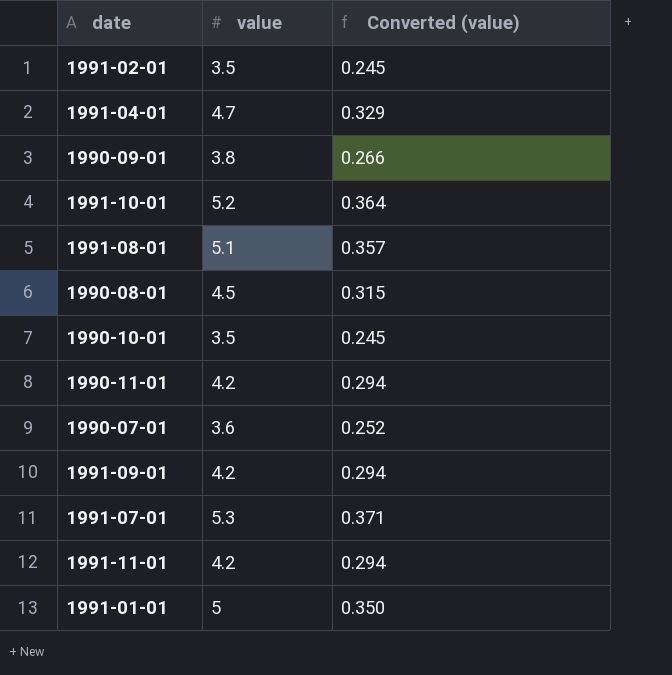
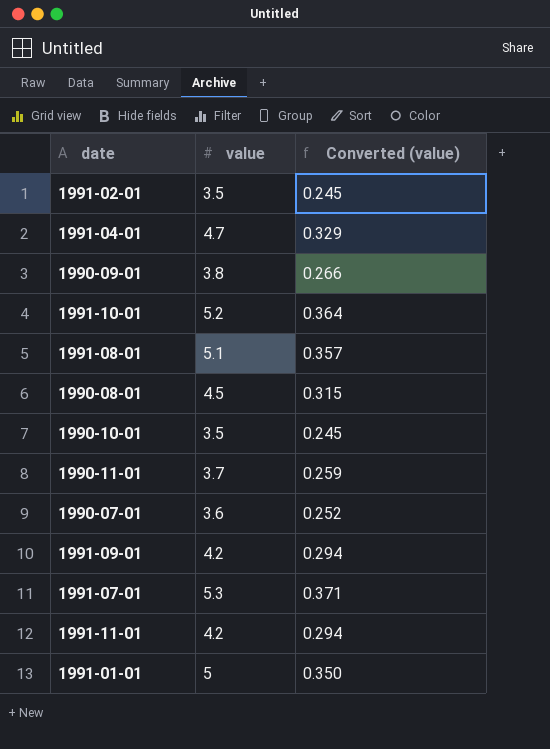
1990-11-01 | value: 4.2 -> 3.7
1990-11-01 | Converted (value): 0.294 -> 0.259

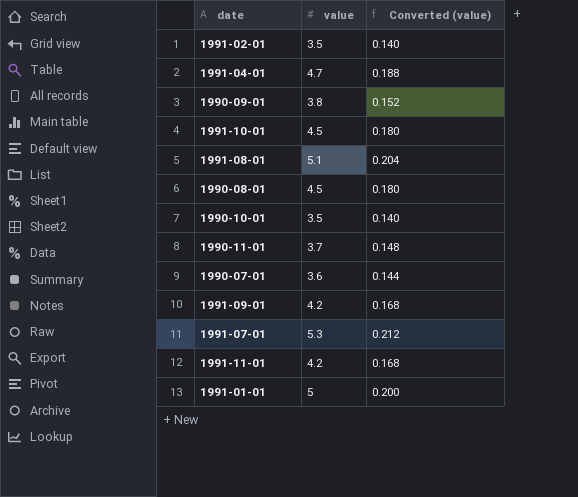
column Converted (value) | formula: [value] * 0.07 -> [value] * 0.04
1991-10-01 | value: 5.2 -> 4.5

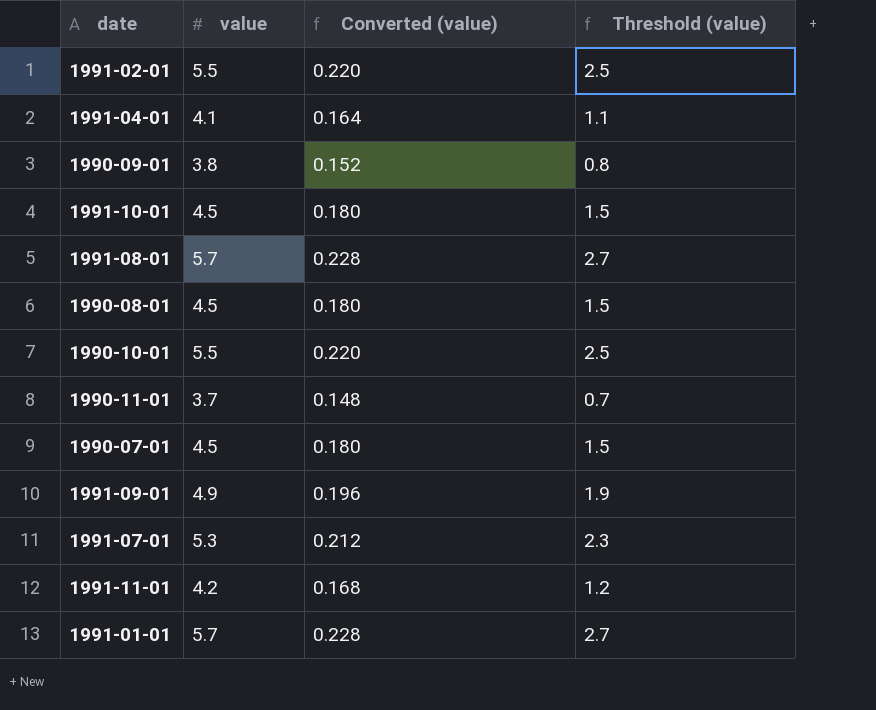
column Threshold (value) | formula: none -> [value] - 3
1991-02-01 | value: 3.5 -> 5.5
1991-02-01 | Converted (value): 0.140 -> 0.220
1991-04-01 | value: 4.7 -> 4.1
1991-04-01 | Converted (value): 0.188 -> 0.164
1991-08-01 | value: 5.1 -> 5.7
1991-08-01 | Converted (value): 0.204 -> 0.228
1990-10-01 | value: 3.5 -> 5.5
1990-10-01 | Converted (value): 0.140 -> 0.220
1990-07-01 | value: 3.6 -> 4.5
1990-07-01 | Converted (value): 0.144 -> 0.180
1991-09-01 | value: 4.2 -> 4.9
1991-09-01 | Converted (value): 0.168 -> 0.196
1991-01-01 | value: 5 -> 5.7
1991-01-01 | Converted (value): 0.200 -> 0.228

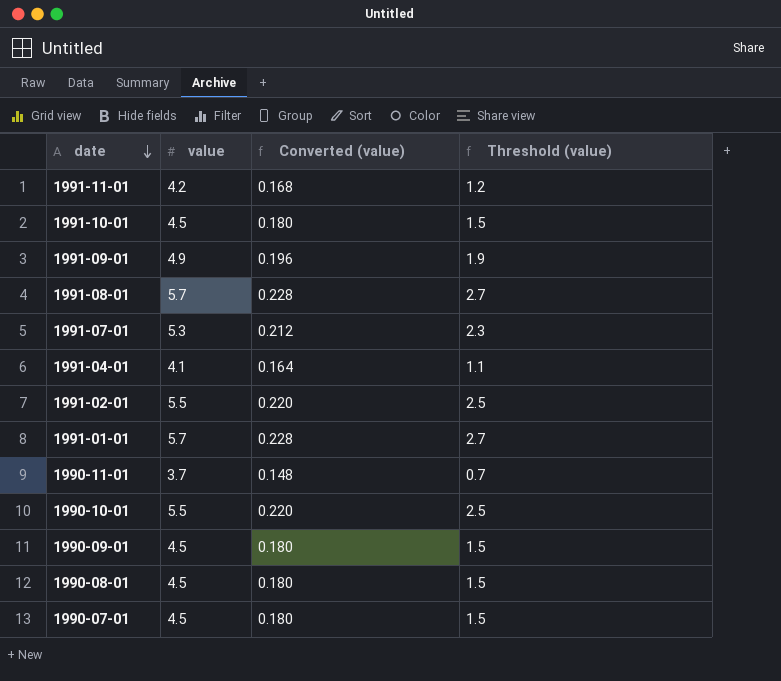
row order: none -> date descending
1990-09-01 | value: 3.8 -> 4.5
1990-09-01 | Converted (value): 0.152 -> 0.180
1990-09-01 | Threshold (value): 0.8 -> 1.5

